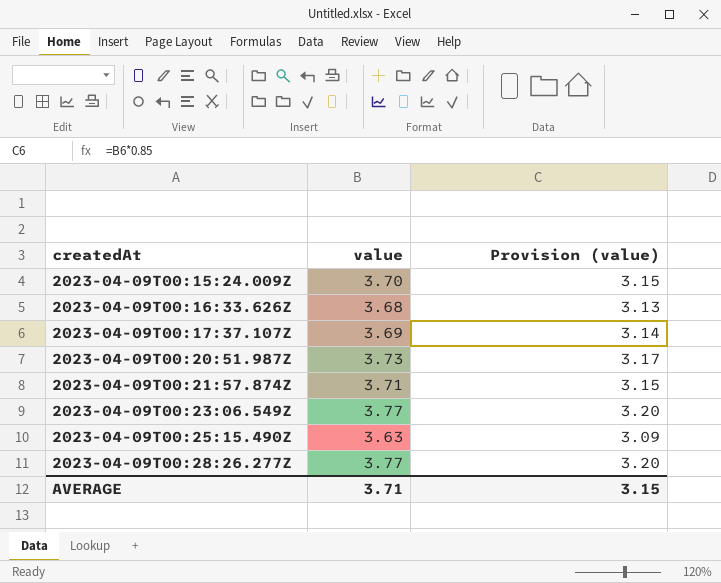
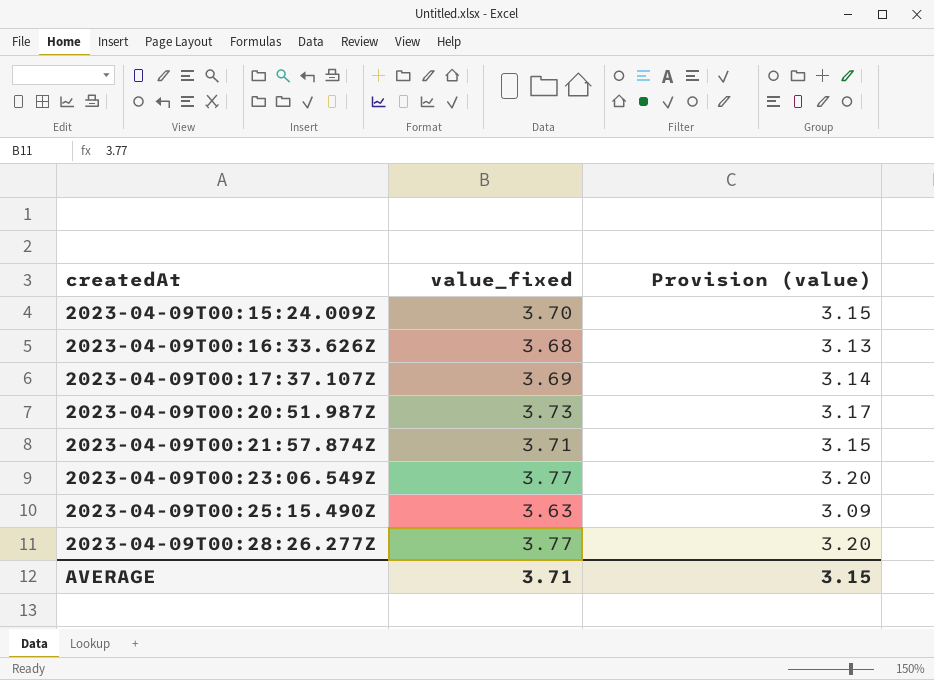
column name: value -> value_fixed

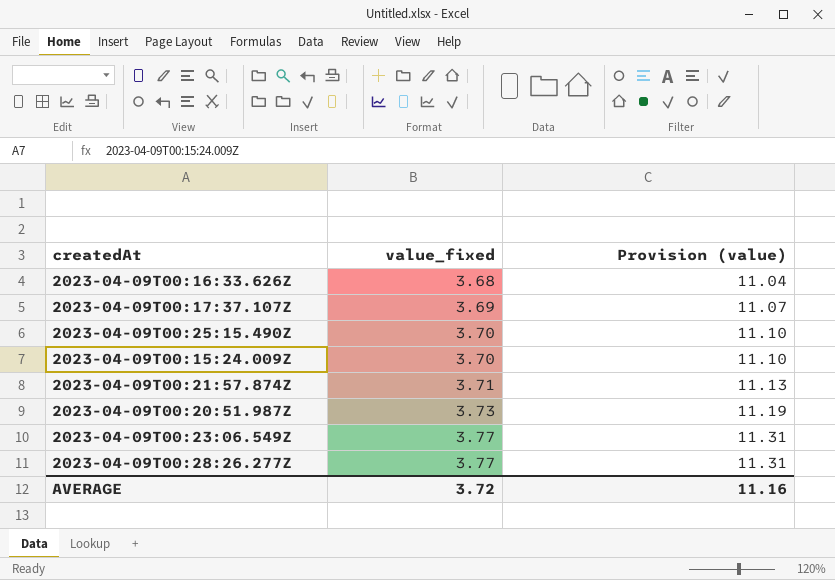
row order: createdAt ascending -> value_fixed ascending
column Provision (value) | formula: [value_fixed] * 0.85 -> [value_fixed] * 3
2023-04-09T00:25:15.490Z | value_fixed: 3.63 -> 3.70
AVERAGE | value_fixed: 3.71 -> 3.72
AVERAGE | Provision (value): 3.15 -> 11.16

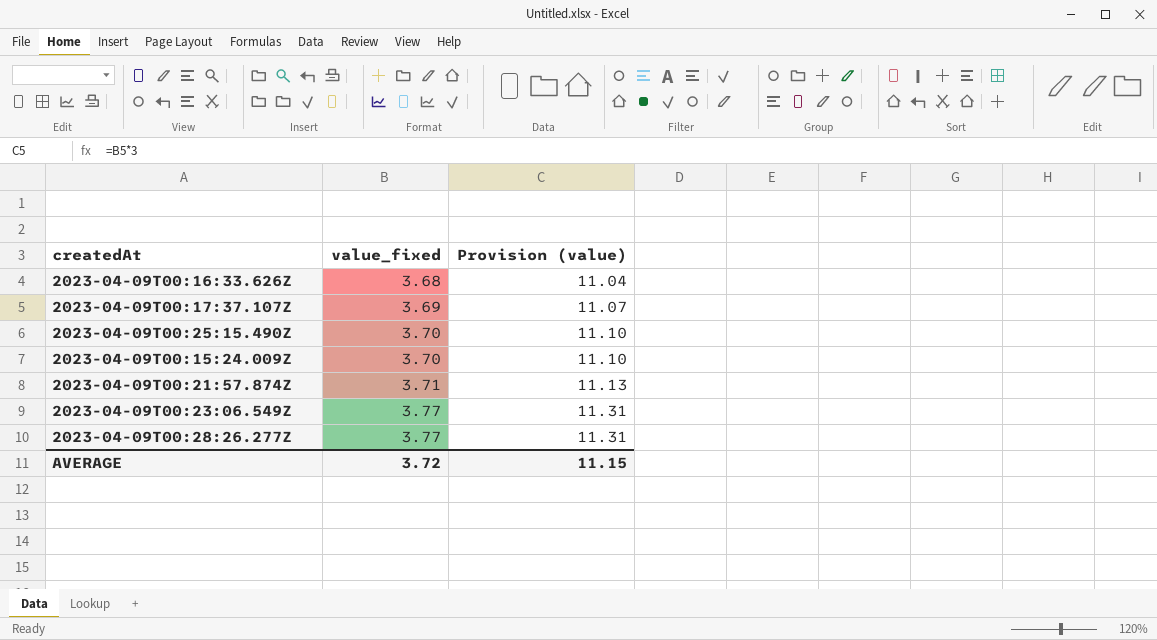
row 2023-04-09T00:20:51.987Z: 3.73 | 11.19 -> none
AVERAGE | Provision (value): 11.16 -> 11.15

